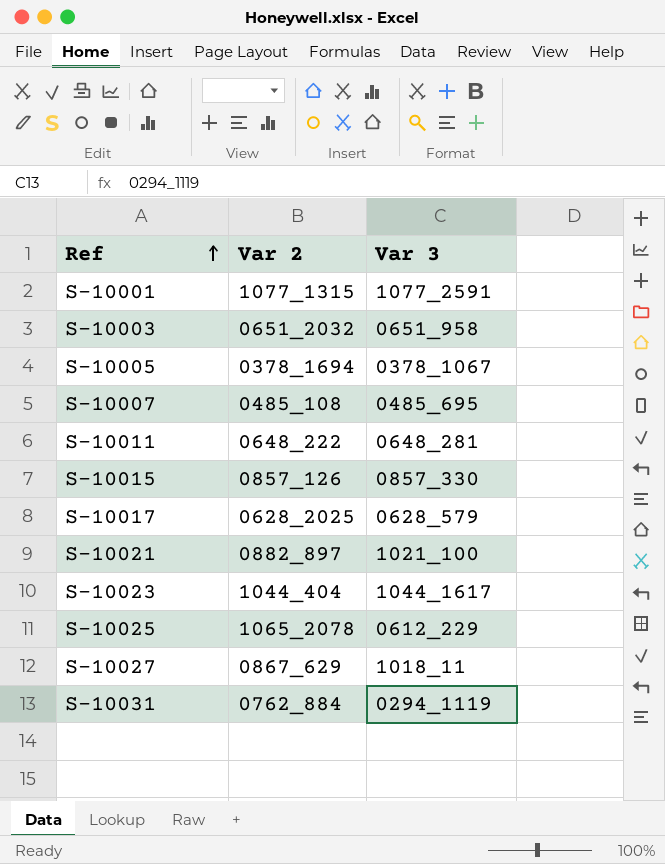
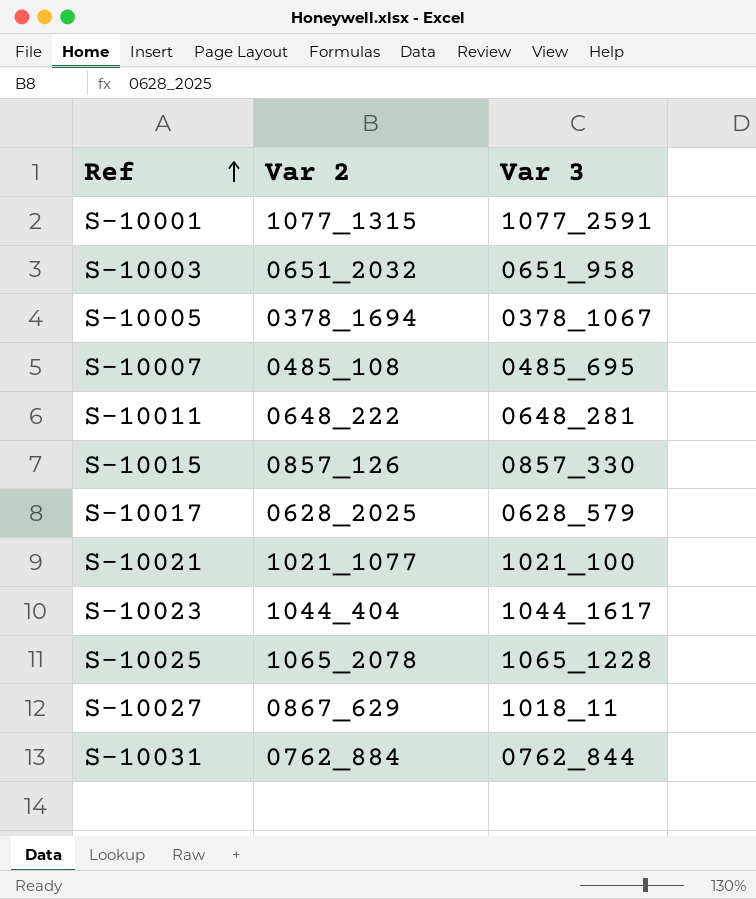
S-10021 | Var 2: 0882_897 -> 1021_1077
S-10025 | Var 3: 0612_229 -> 1065_1228
S-10031 | Var 3: 0294_1119 -> 0762_844

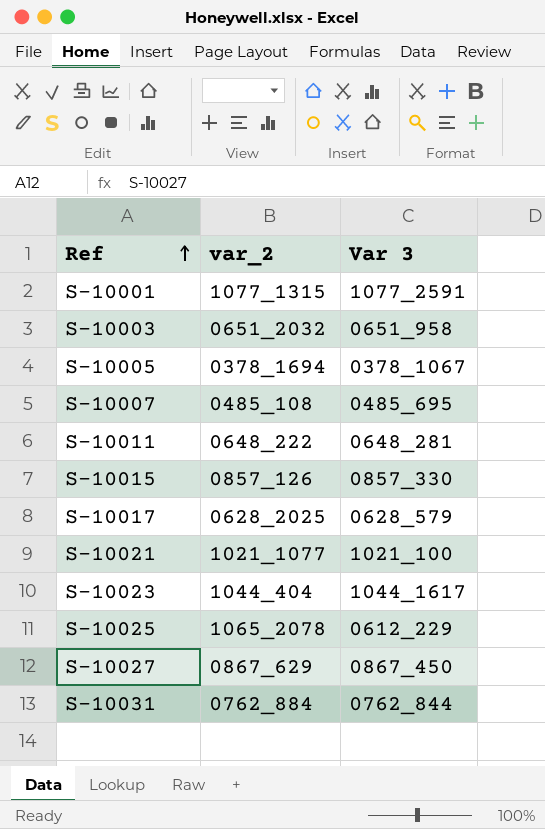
column name: Var 2 -> var_2
S-10025 | Var 3: 1065_1228 -> 0612_229
S-10027 | Var 3: 1018_11 -> 0867_450

